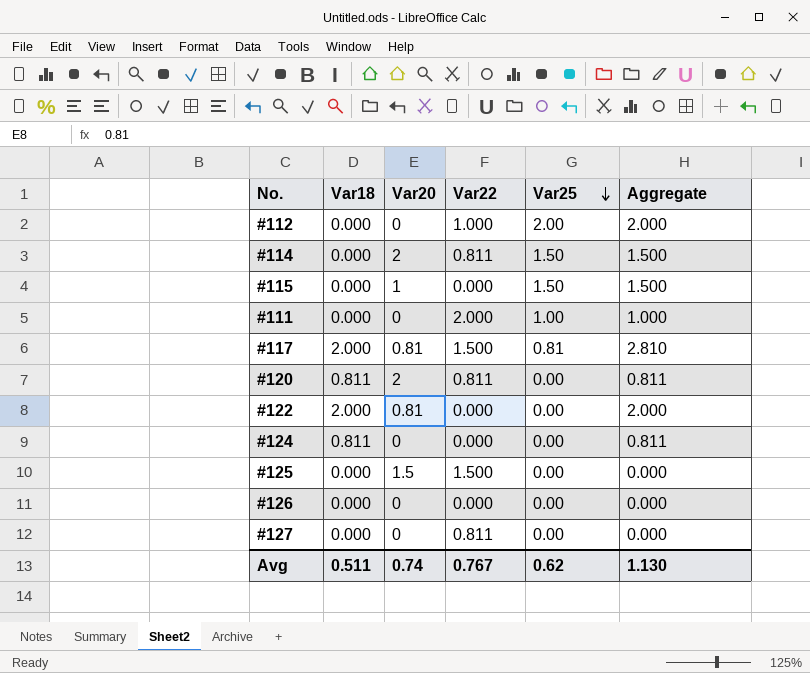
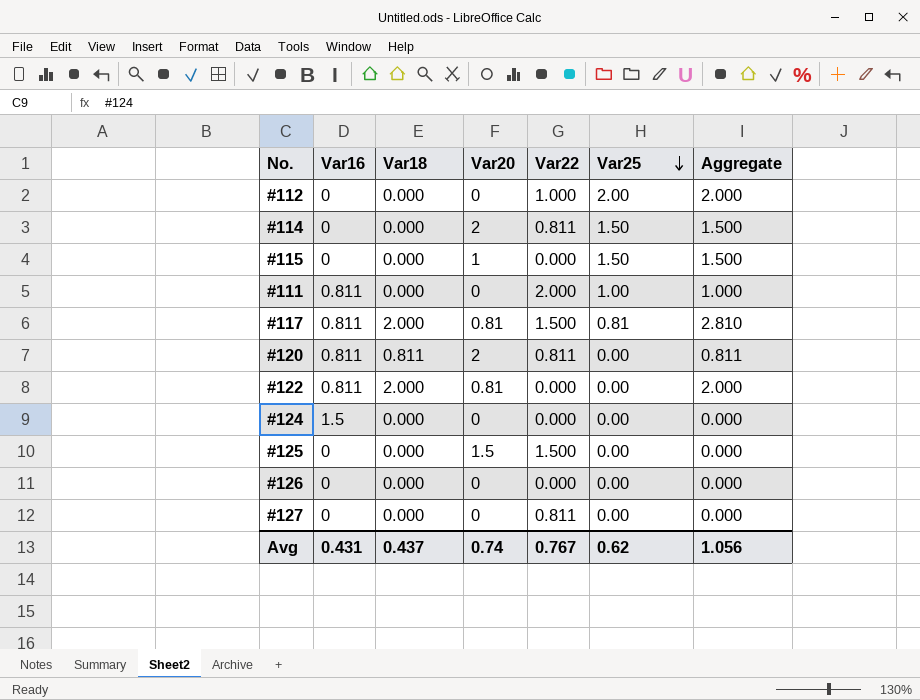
column Var16 | position: none -> 2
#124 | Var18: 0.811 -> 0.000
#124 | Aggregate: 0.811 -> 0.000
Avg | Var18: 0.511 -> 0.437
Avg | Aggregate: 1.130 -> 1.056

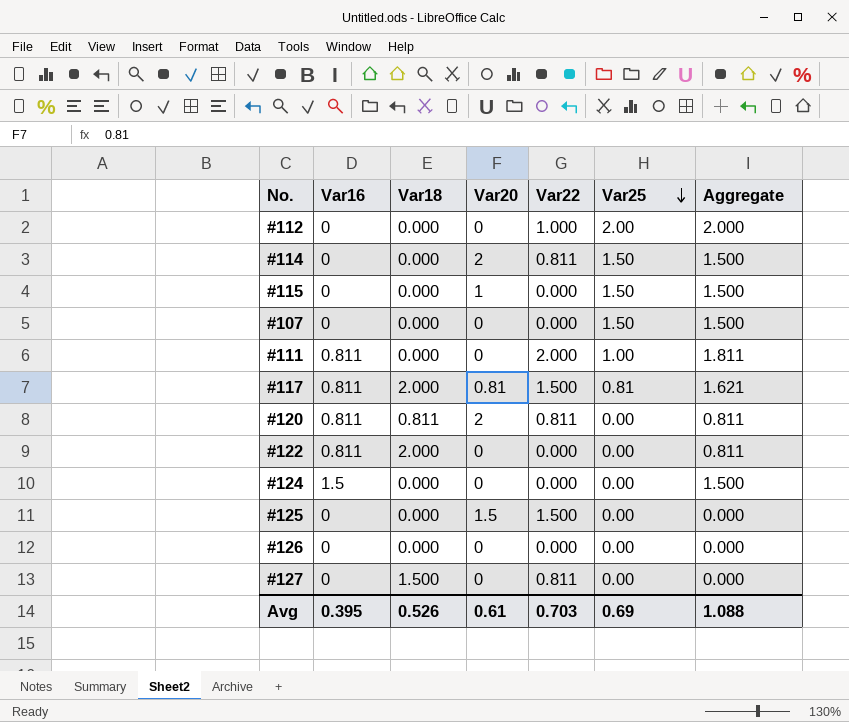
column Aggregate | formula: [Var18] + [Var25] -> [Var16] + [Var25]
row #107: none -> 0 | 0.000 | 0 | 0.000 | 1.50 | 1.500
#122 | Var20: 0.81 -> 0
#127 | Var18: 0.000 -> 1.500
Avg | Var16: 0.431 -> 0.395
Avg | Var18: 0.437 -> 0.526
Avg | Var20: 0.74 -> 0.61
Avg | Var22: 0.767 -> 0.703
Avg | Var25: 0.62 -> 0.69
Avg | Aggregate: 1.056 -> 1.088

